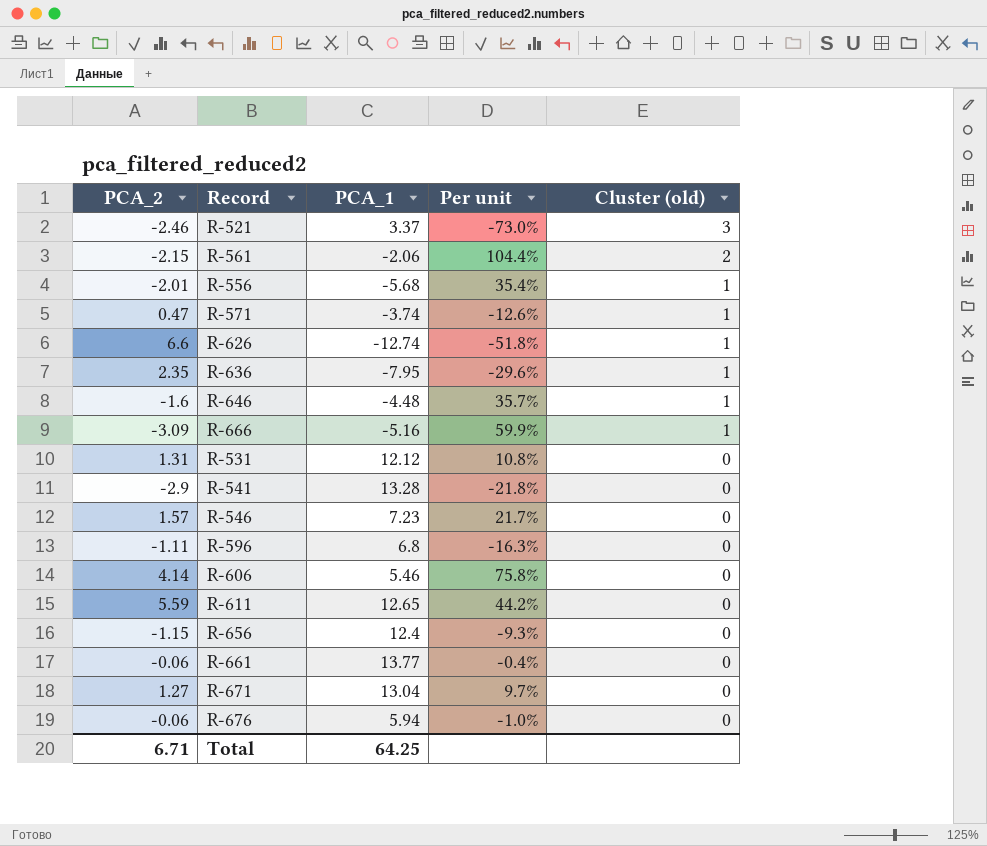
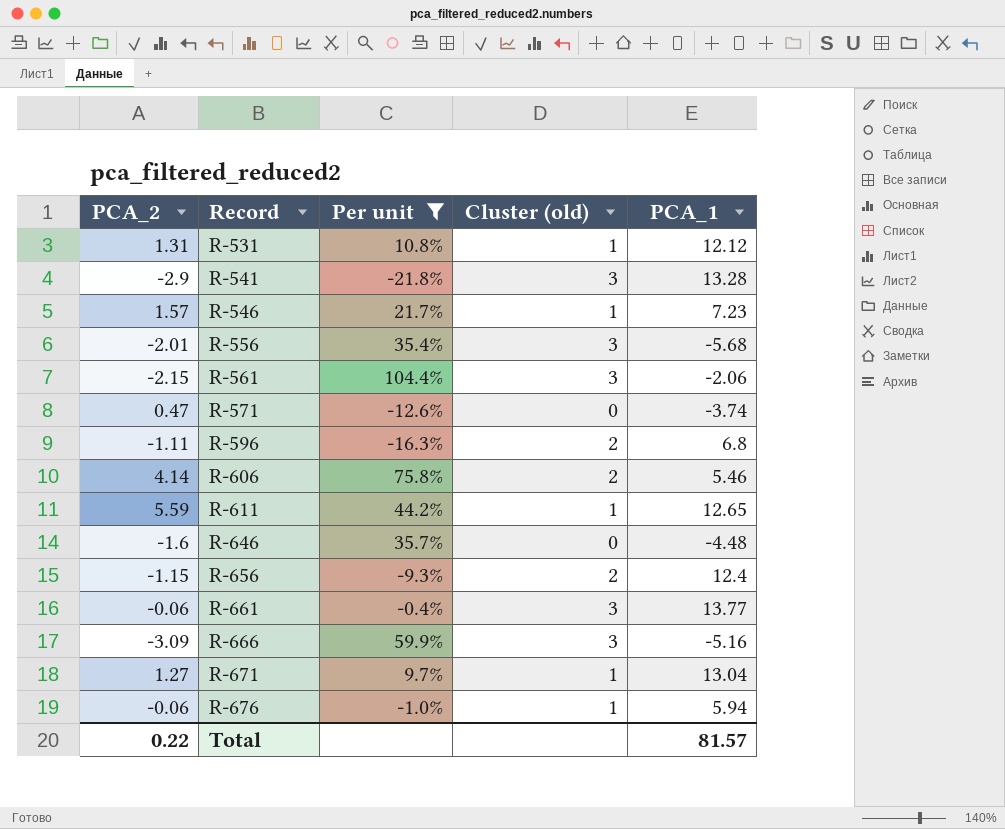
filter: none -> Per unit >= -21.8%
row order: Cluster (old) descending -> Record ascending
column PCA_1 | position: 3 -> 5
R-531 | Cluster (old): 0 -> 1
R-541 | Cluster (old): 0 -> 3
R-546 | Cluster (old): 0 -> 1
R-556 | Cluster (old): 1 -> 3
R-561 | Cluster (old): 2 -> 3
R-571 | Cluster (old): 1 -> 0
R-596 | Cluster (old): 0 -> 2
R-606 | Cluster (old): 0 -> 2
R-611 | Cluster (old): 0 -> 1
R-646 | Cluster (old): 1 -> 0
R-656 | Cluster (old): 0 -> 2
R-661 | Cluster (old): 0 -> 3
R-666 | Cluster (old): 1 -> 3
R-671 | Cluster (old): 0 -> 1
R-676 | Cluster (old): 0 -> 1
Total | PCA_2: 6.71 -> 0.22
Total | PCA_1: 64.25 -> 81.57

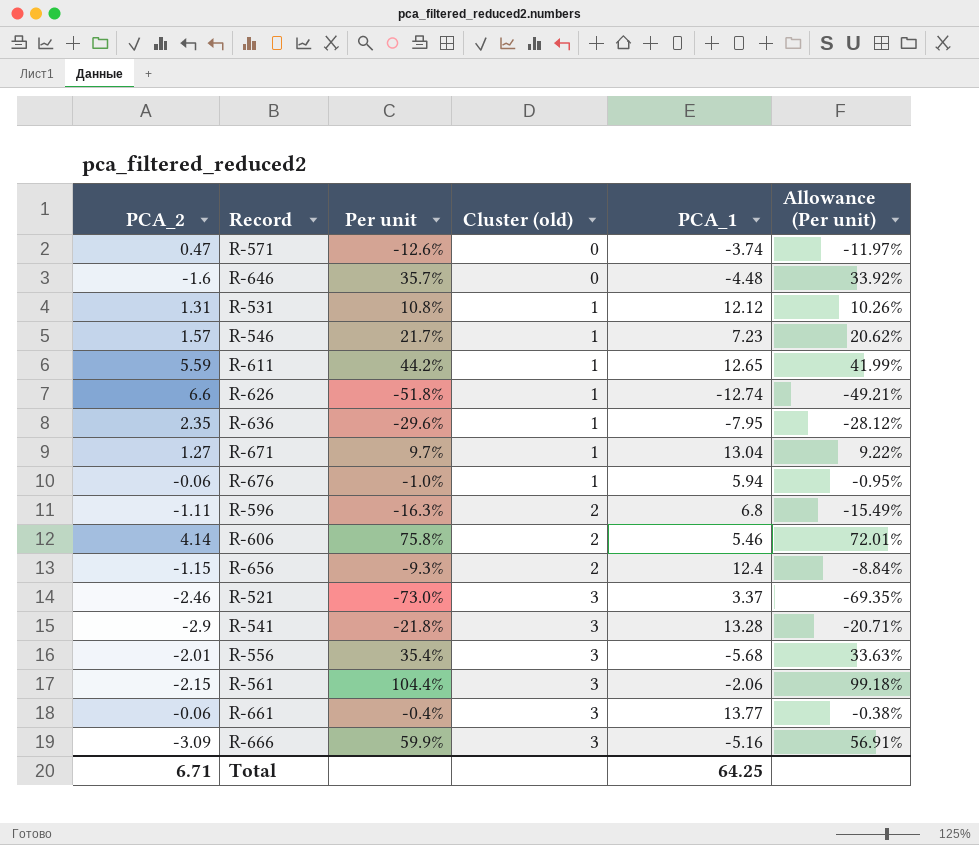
filter: Per unit >= -21.8% -> none
row order: Record ascending -> Cluster (old) ascending
column Allowance (Per unit) | formula: none -> [Per unit] * 0.95
Total | PCA_2: 0.22 -> 6.71
Total | PCA_1: 81.57 -> 64.25

